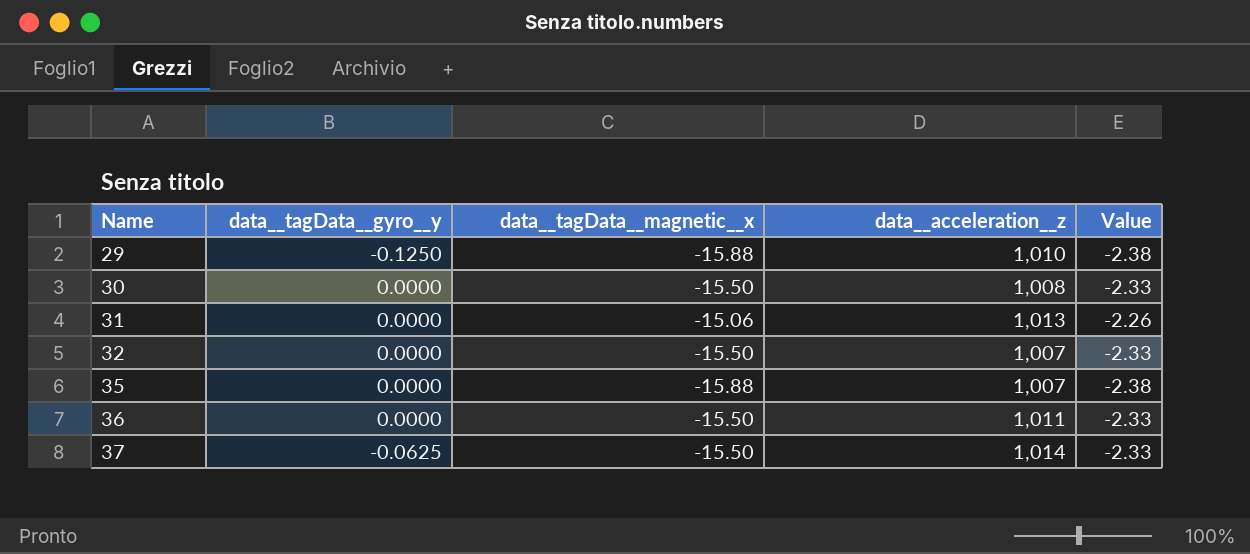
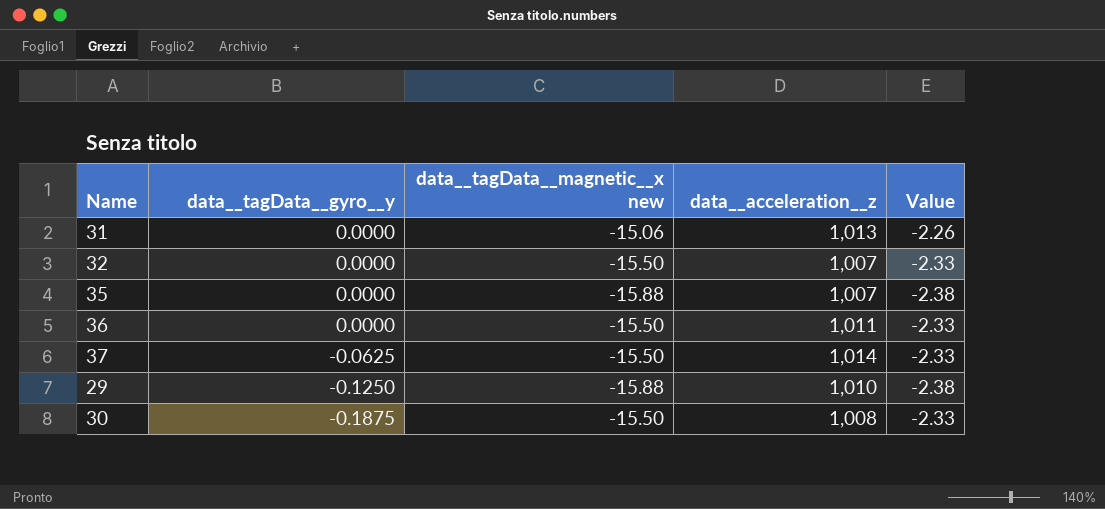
row order: Name ascending -> data__tagData__gyro__y descending
column name: data__tagData__magnetic__x -> data__tagData__magnetic__x new
30 | data__tagData__gyro__y: 0.0000 -> -0.1875

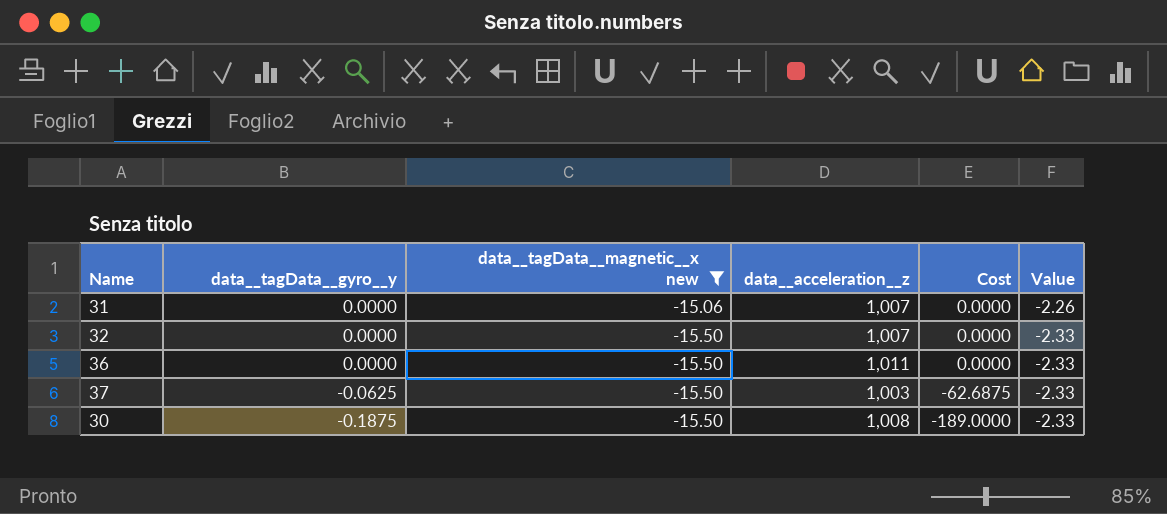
filter: none -> data__tagData__magnetic__x new != -15.88
column Cost | formula: none -> [data__tagData__gyro__y] * [data__acceleration__z]
31 | data__acceleration__z: 1,013 -> 1,007
37 | data__acceleration__z: 1,014 -> 1,003

